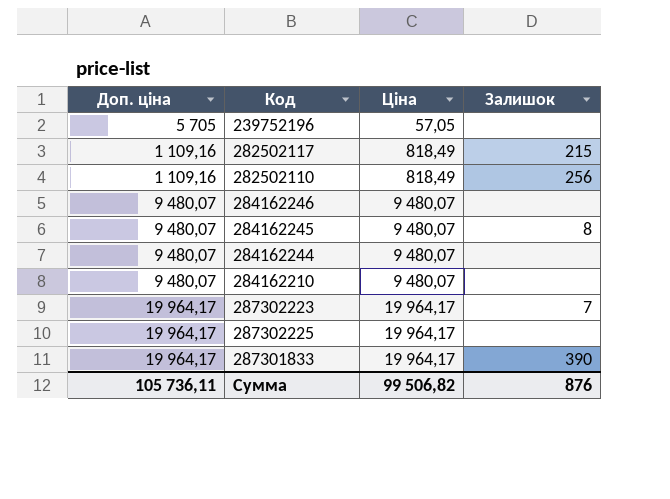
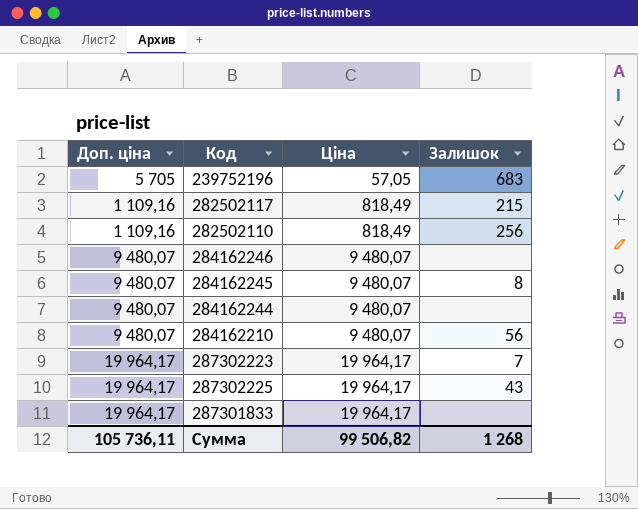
239752196 | Залишок: none -> 683
284162210 | Залишок: none -> 56
287302225 | Залишок: none -> 43
287301833 | Залишок: 390 -> none
Сумма | Залишок: 876 -> 1 268

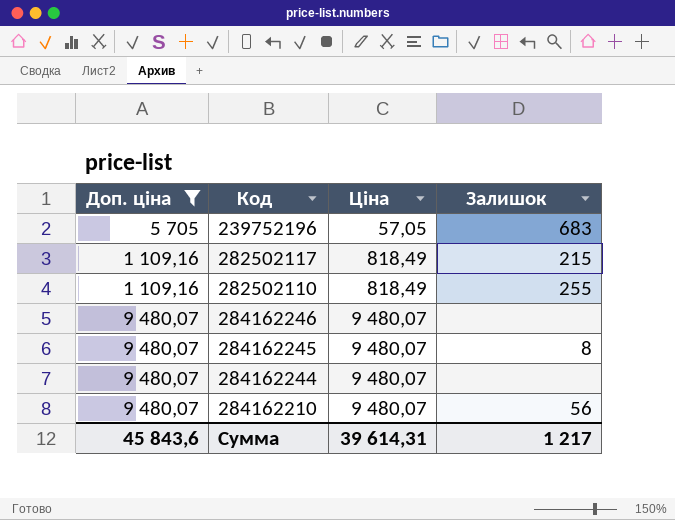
filter: none -> Доп. ціна != 19 964,17
282502110 | Залишок: 256 -> 255
Сумма | Доп. ціна: 105 736,11 -> 45 843,6
Сумма | Ціна: 99 506,82 -> 39 614,31
Сумма | Залишок: 1 268 -> 1 217

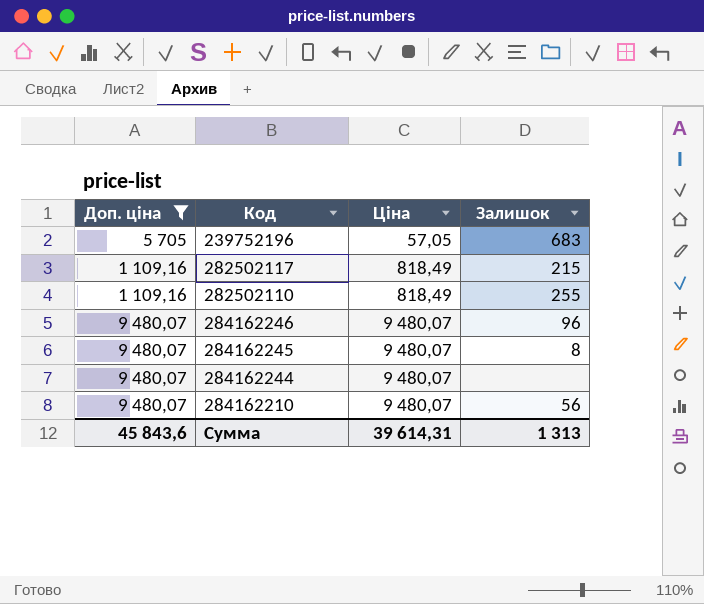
284162246 | Залишок: none -> 96
Сумма | Залишок: 1 217 -> 1 313

